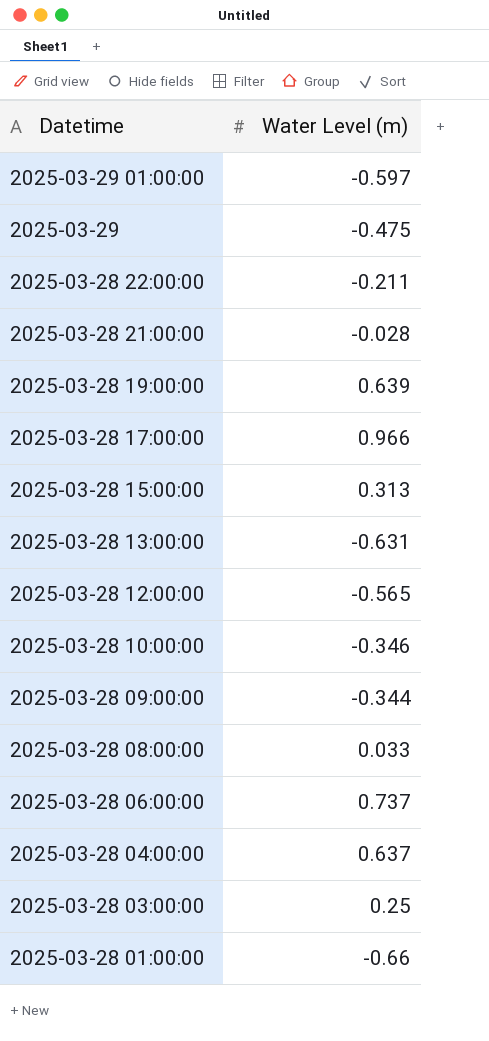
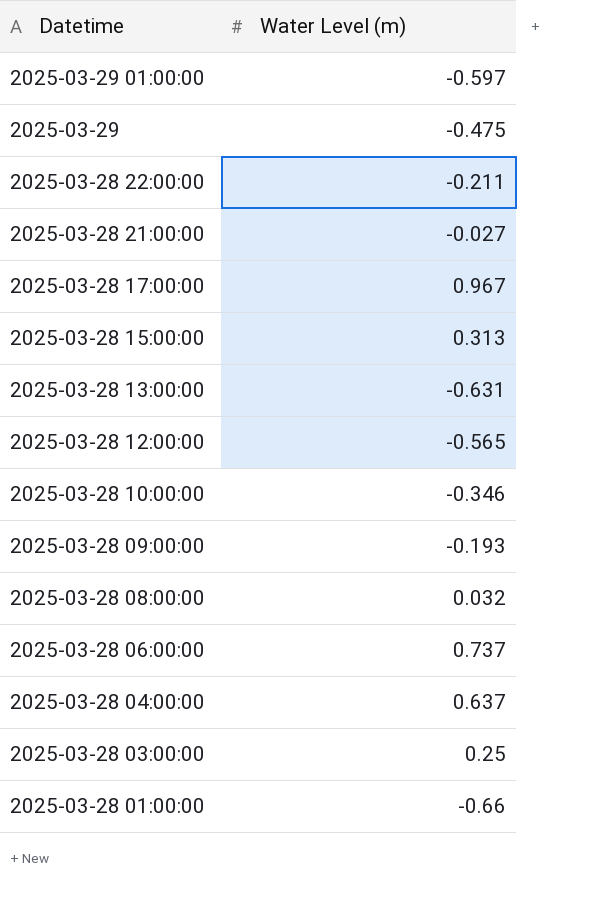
row 2025-03-28 19:00:00: 0.639 -> none
2025-03-28 21:00:00 | Water Level (m): -0.028 -> -0.027
2025-03-28 17:00:00 | Water Level (m): 0.966 -> 0.967
2025-03-28 09:00:00 | Water Level (m): -0.344 -> -0.193
2025-03-28 08:00:00 | Water Level (m): 0.033 -> 0.032

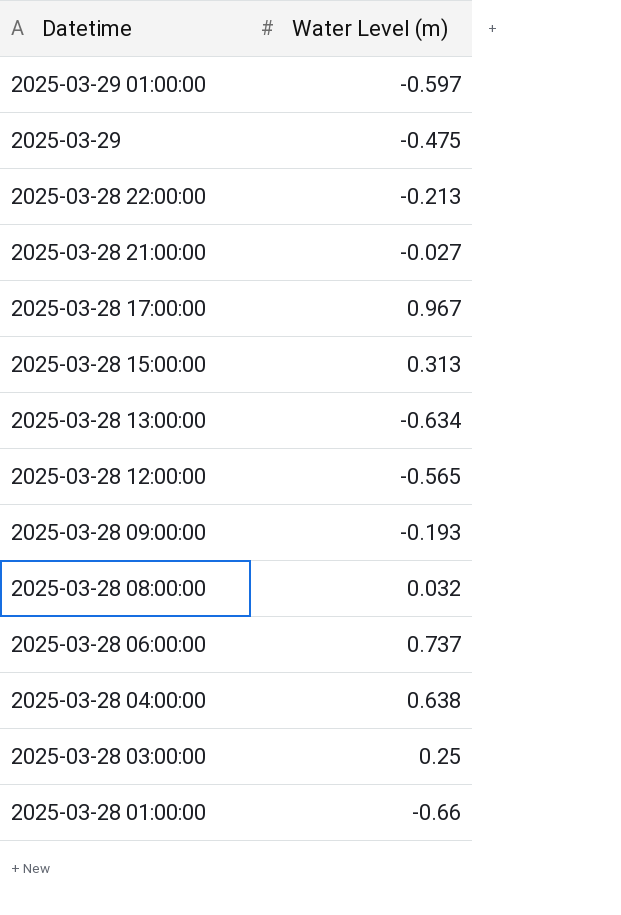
row 2025-03-28 10:00:00: -0.346 -> none
2025-03-28 22:00:00 | Water Level (m): -0.211 -> -0.213
2025-03-28 13:00:00 | Water Level (m): -0.631 -> -0.634
2025-03-28 04:00:00 | Water Level (m): 0.637 -> 0.638

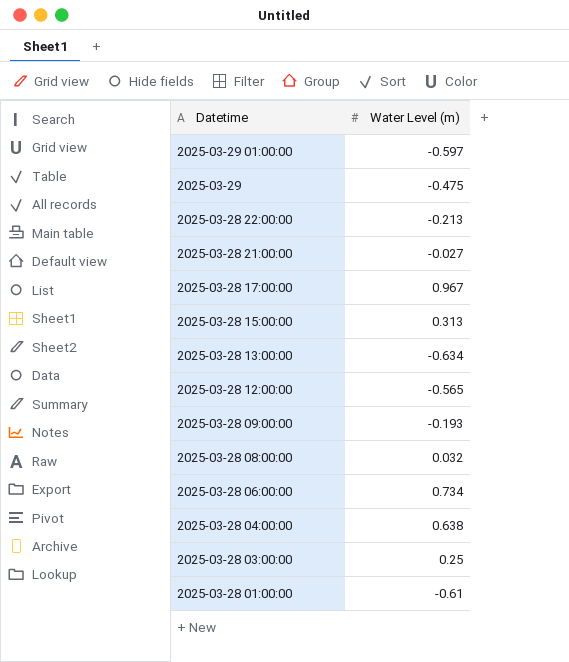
2025-03-28 06:00:00 | Water Level (m): 0.737 -> 0.734
2025-03-28 01:00:00 | Water Level (m): -0.66 -> -0.61

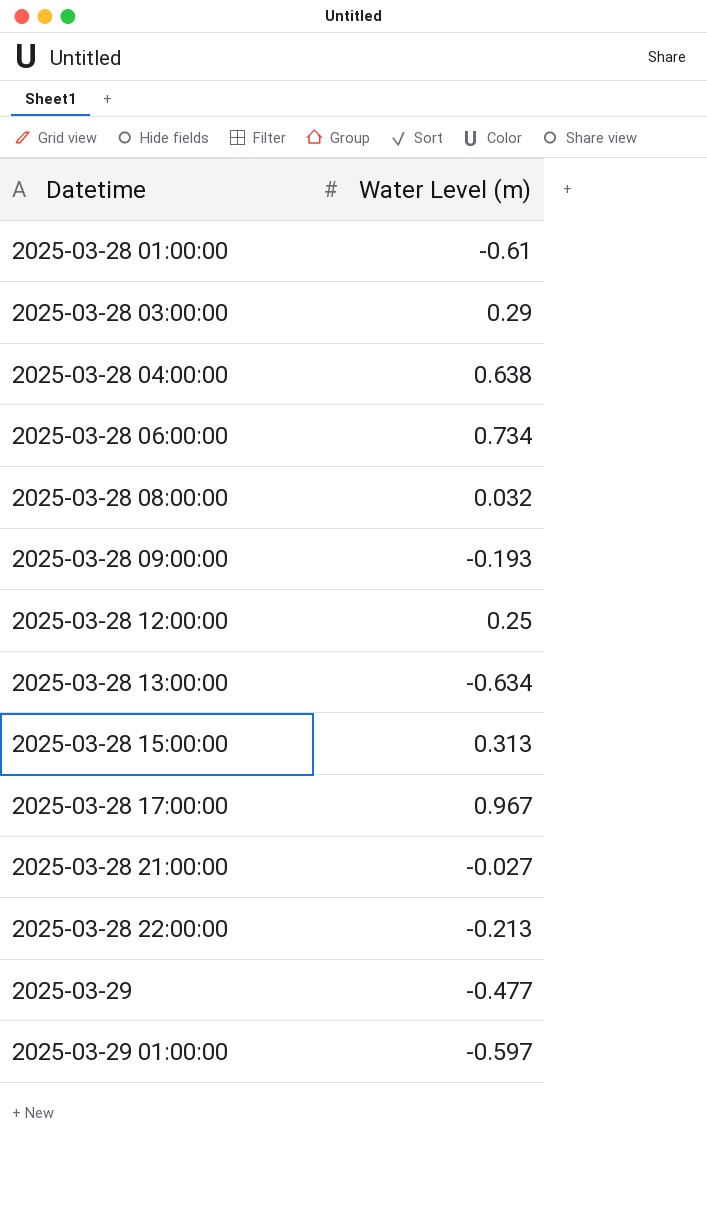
row order: Datetime descending -> Datetime ascending
2025-03-28 03:00:00 | Water Level (m): 0.25 -> 0.29
2025-03-28 12:00:00 | Water Level (m): -0.565 -> 0.25
2025-03-29 | Water Level (m): -0.475 -> -0.477

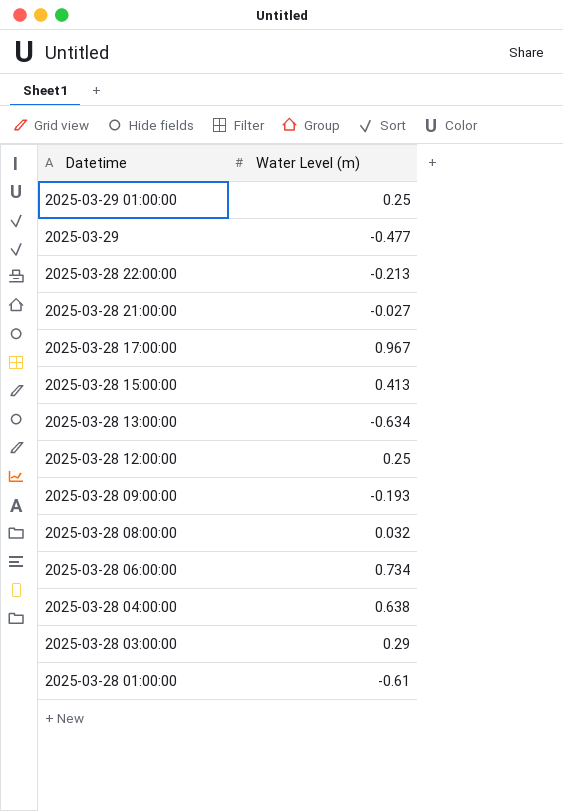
row order: Datetime ascending -> Datetime descending
2025-03-29 01:00:00 | Water Level (m): -0.597 -> 0.25
2025-03-28 15:00:00 | Water Level (m): 0.313 -> 0.413

